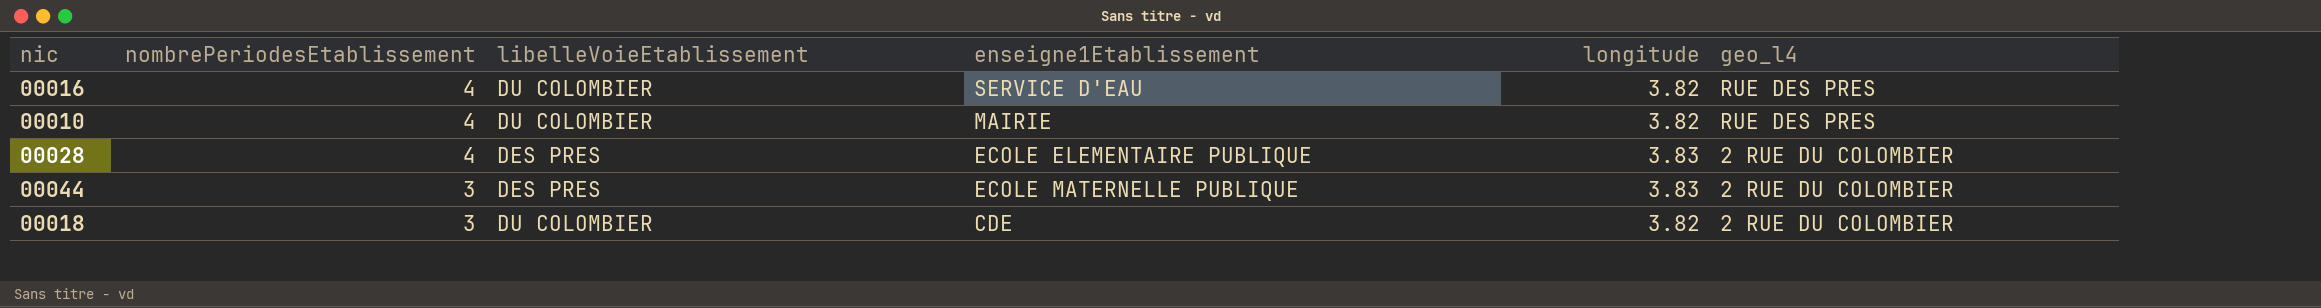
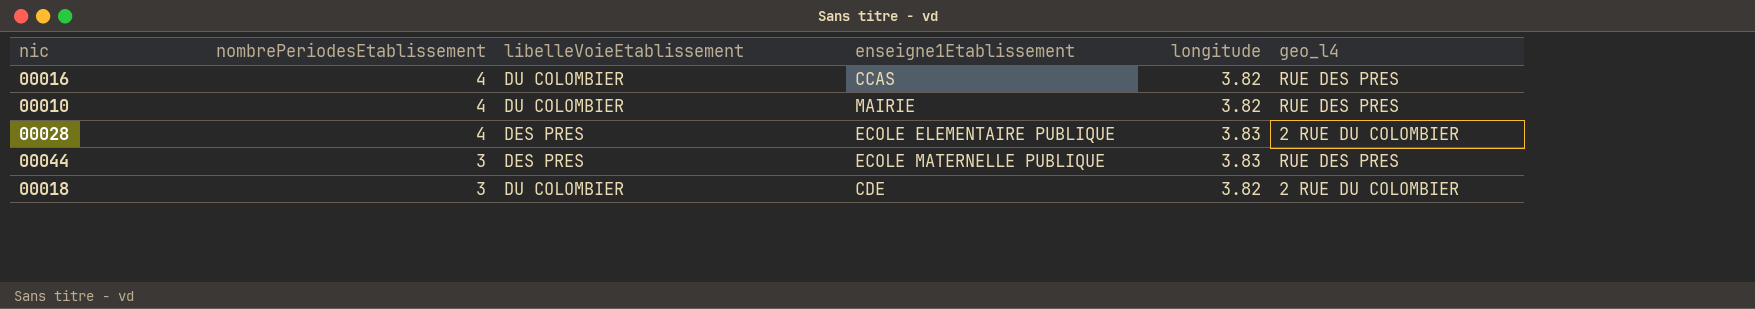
00016 | enseigne1Etablissement: SERVICE D'EAU -> CCAS
00044 | geo_l4: 2 RUE DU COLOMBIER -> RUE DES PRES

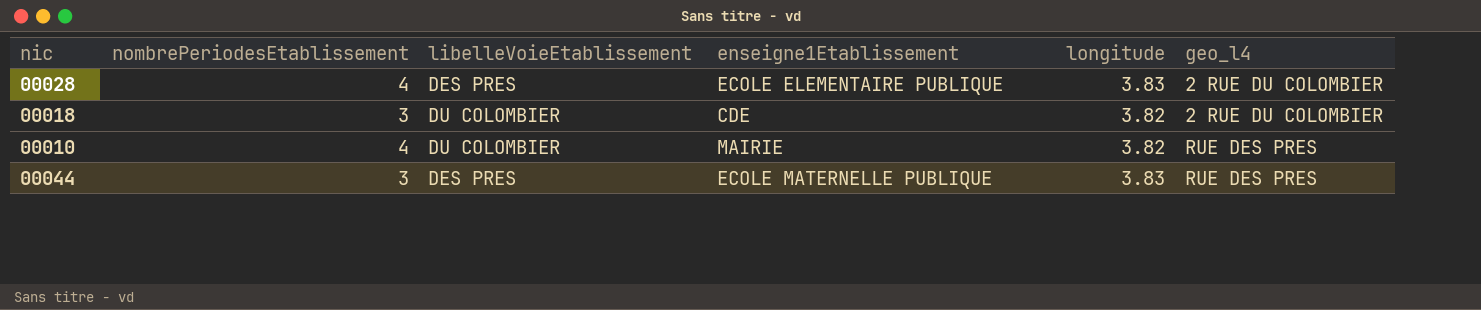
row order: nombrePeriodesEtablissement descending -> geo_l4 ascending
row 00016: 4 | DU COLOMBIER | CCAS | 3.82 | RUE DES PRES -> none

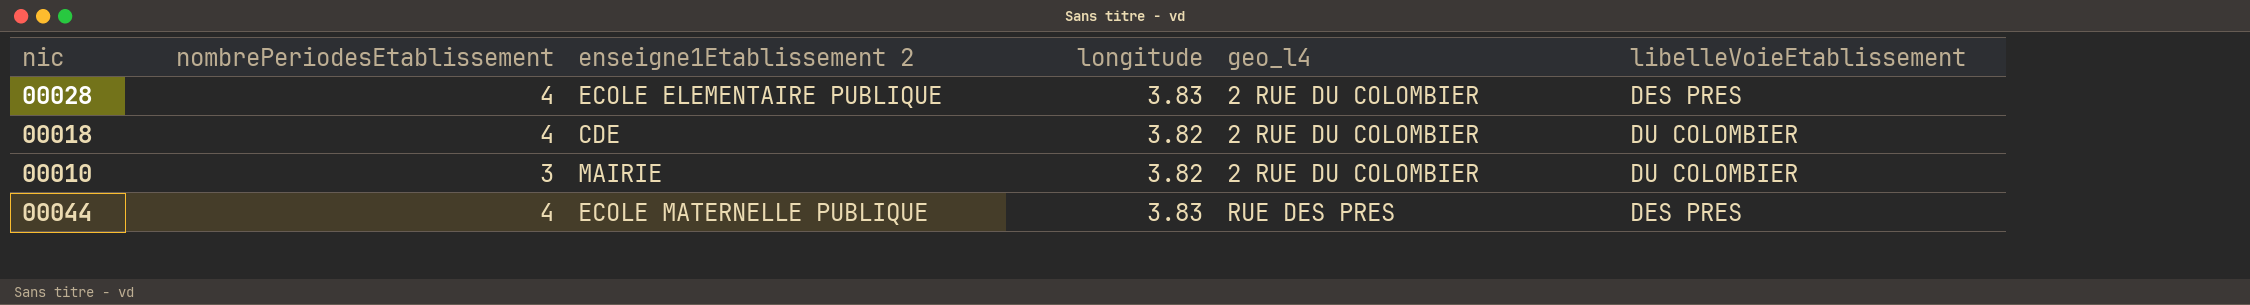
column name: enseigne1Etablissement -> enseigne1Etablissement 2
column libelleVoieEtablissement | position: 3 -> 6
00018 | nombrePeriodesEtablissement: 3 -> 4
00010 | nombrePeriodesEtablissement: 4 -> 3
00010 | geo_l4: RUE DES PRES -> 2 RUE DU COLOMBIER
00044 | nombrePeriodesEtablissement: 3 -> 4

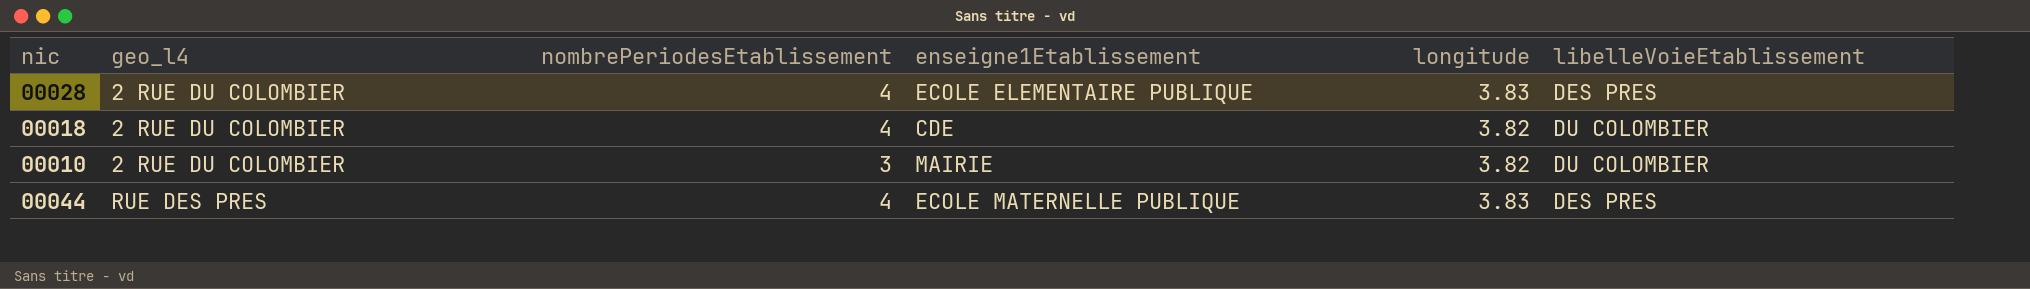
column geo_l4 | position: 5 -> 2
column name: enseigne1Etablissement 2 -> enseigne1Etablissement

